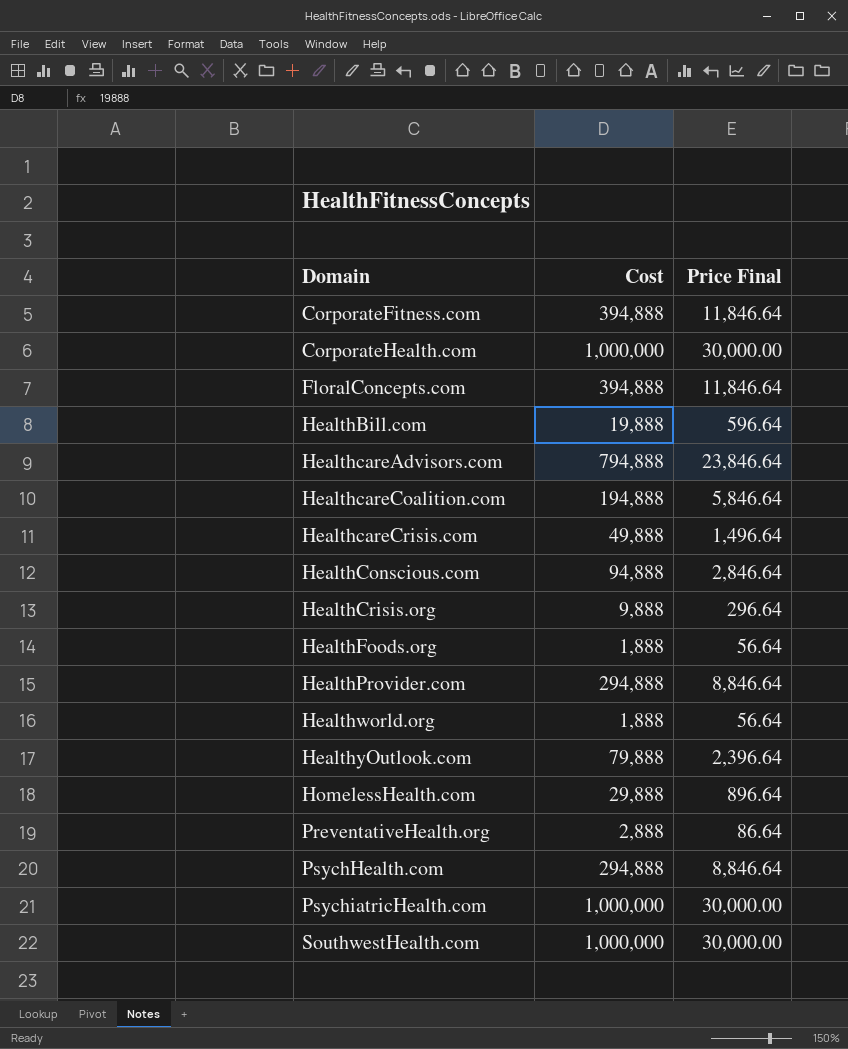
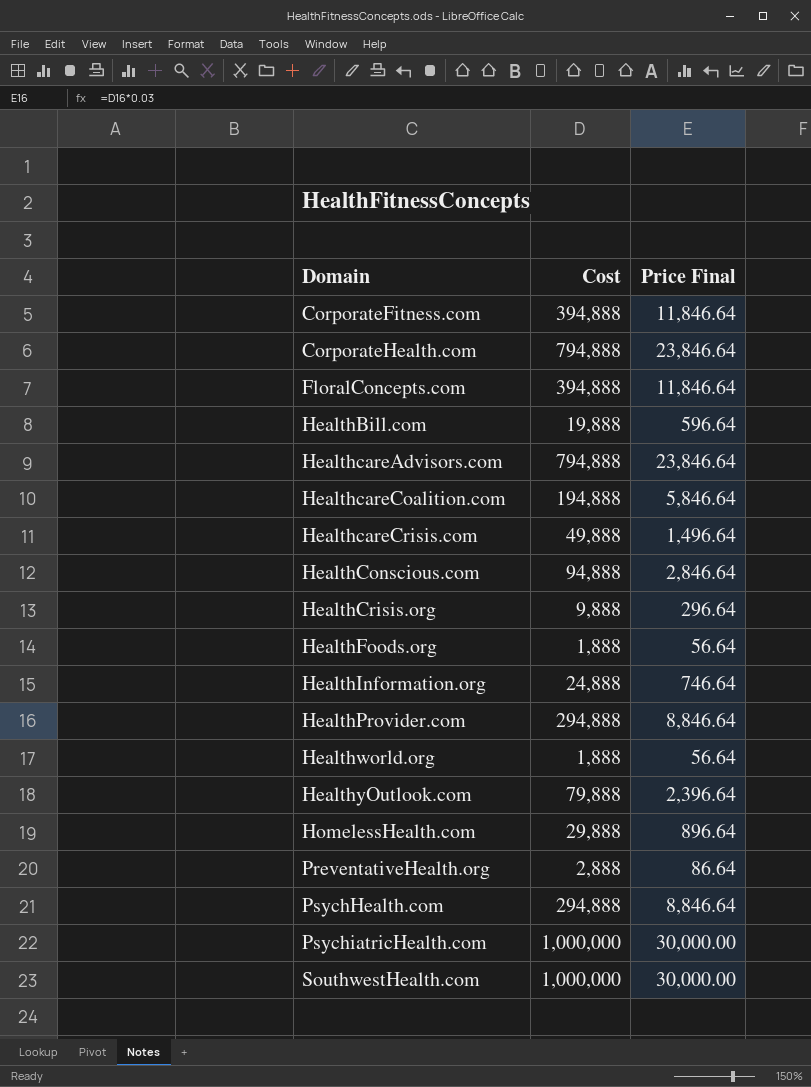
CorporateHealth.com | Cost: 1,000,000 -> 794,888
CorporateHealth.com | Price Final: 30,000.00 -> 23,846.64
row HealthInformation.org: none -> 24,888 | 746.64

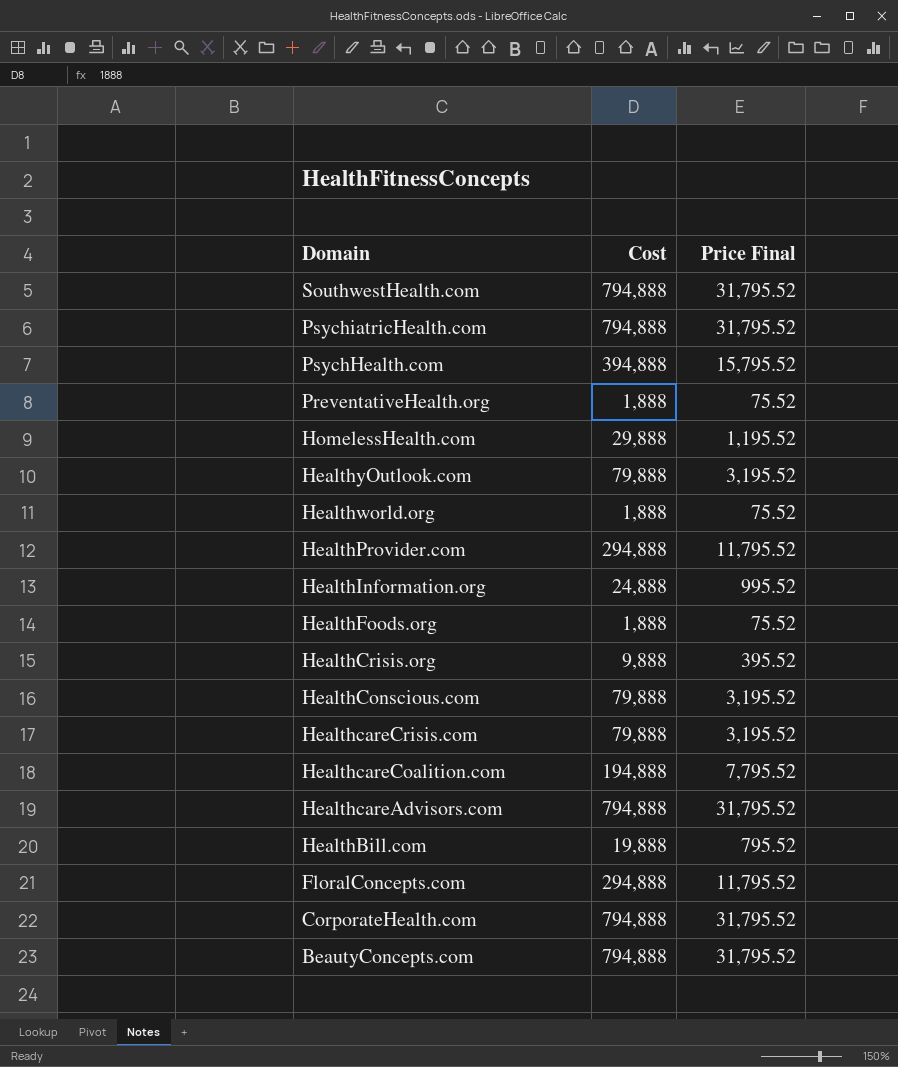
row order: Domain ascending -> Domain descending
column Price Final | formula: [Cost] * 0.03 -> [Cost] * 0.04
row CorporateFitness.com: 394,888 | 11,846.64 -> none
SouthwestHealth.com | Cost: 1,000,000 -> 794,888
PsychiatricHealth.com | Cost: 1,000,000 -> 794,888
PsychHealth.com | Cost: 294,888 -> 394,888
PreventativeHealth.org | Cost: 2,888 -> 1,888
HealthConscious.com | Cost: 94,888 -> 79,888
HealthcareCrisis.com | Cost: 49,888 -> 79,888
FloralConcepts.com | Cost: 394,888 -> 294,888
row BeautyConcepts.com: none -> 794,888 | 31,795.52

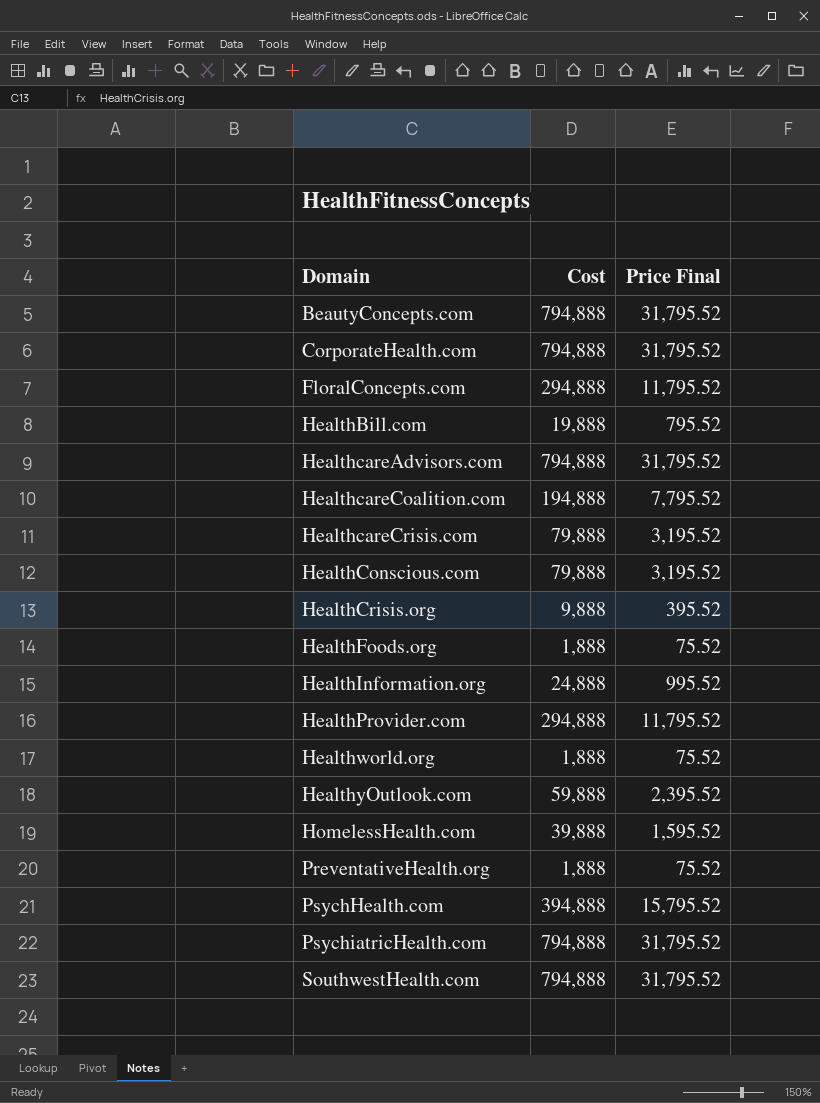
row order: Domain descending -> Domain ascending
HealthyOutlook.com | Cost: 79,888 -> 59,888
HealthyOutlook.com | Price Final: 3,195.52 -> 2,395.52
HomelessHealth.com | Cost: 29,888 -> 39,888
HomelessHealth.com | Price Final: 1,195.52 -> 1,595.52

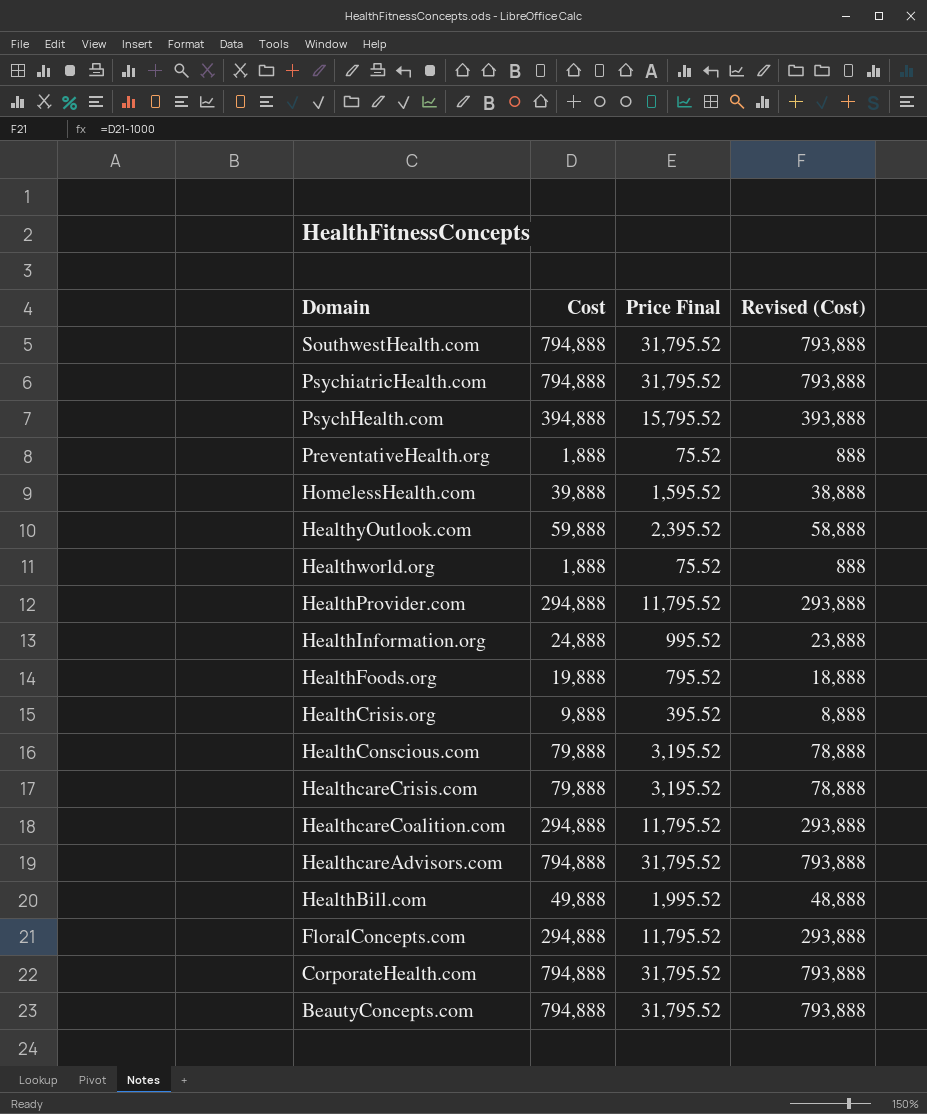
row order: Domain ascending -> Domain descending
column Revised (Cost) | formula: none -> [Cost] - 1000
HealthFoods.org | Cost: 1,888 -> 19,888
HealthFoods.org | Price Final: 75.52 -> 795.52
HealthcareCoalition.com | Cost: 194,888 -> 294,888
HealthcareCoalition.com | Price Final: 7,795.52 -> 11,795.52
HealthBill.com | Cost: 19,888 -> 49,888
HealthBill.com | Price Final: 795.52 -> 1,995.52

